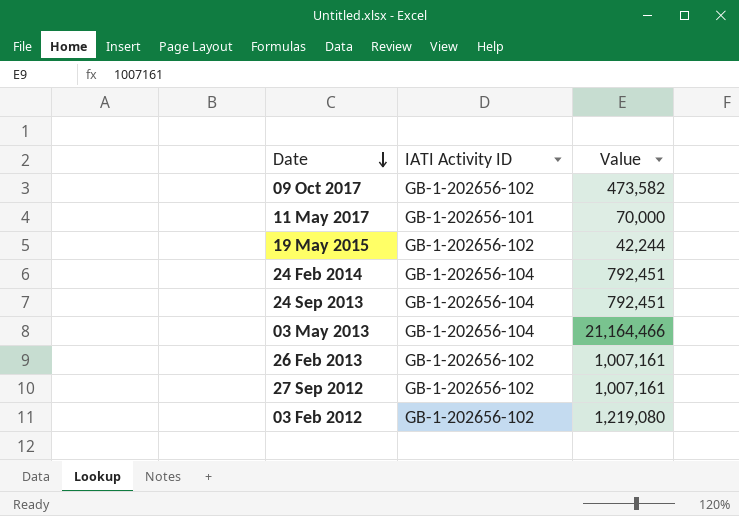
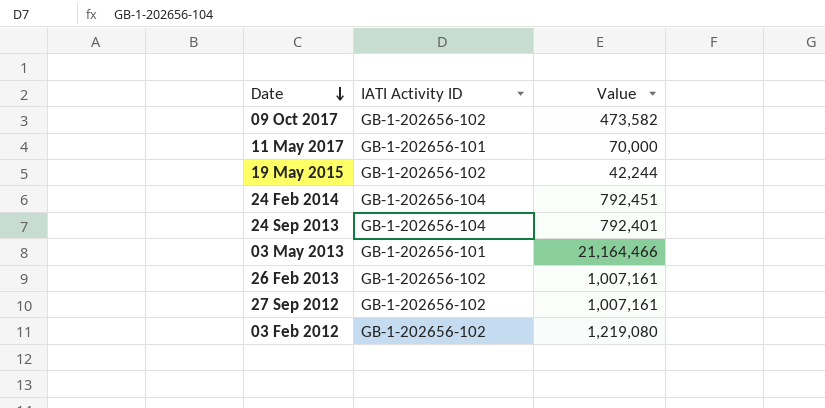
24 Sep 2013 | Value: 792,451 -> 792,401
03 May 2013 | IATI Activity ID: GB-1-202656-104 -> GB-1-202656-101

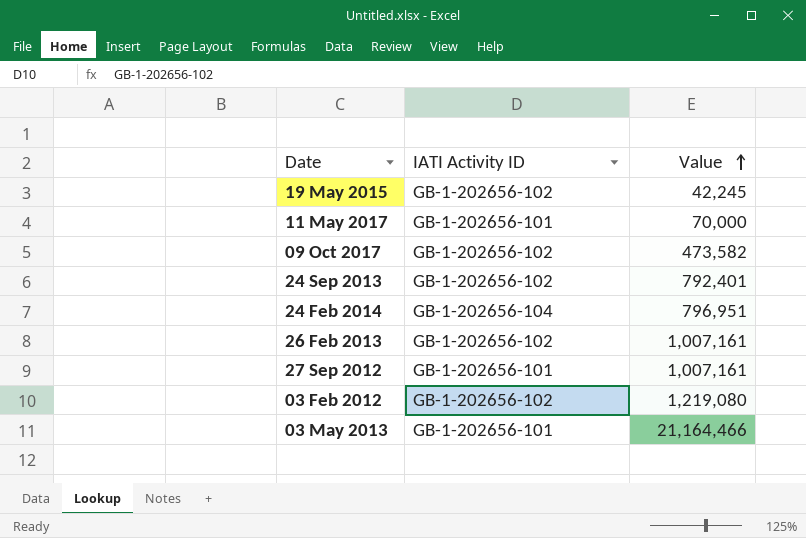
row order: Date descending -> Value ascending
19 May 2015 | Value: 42,244 -> 42,245
24 Sep 2013 | IATI Activity ID: GB-1-202656-104 -> GB-1-202656-102
24 Feb 2014 | Value: 792,451 -> 796,951
27 Sep 2012 | IATI Activity ID: GB-1-202656-102 -> GB-1-202656-101

